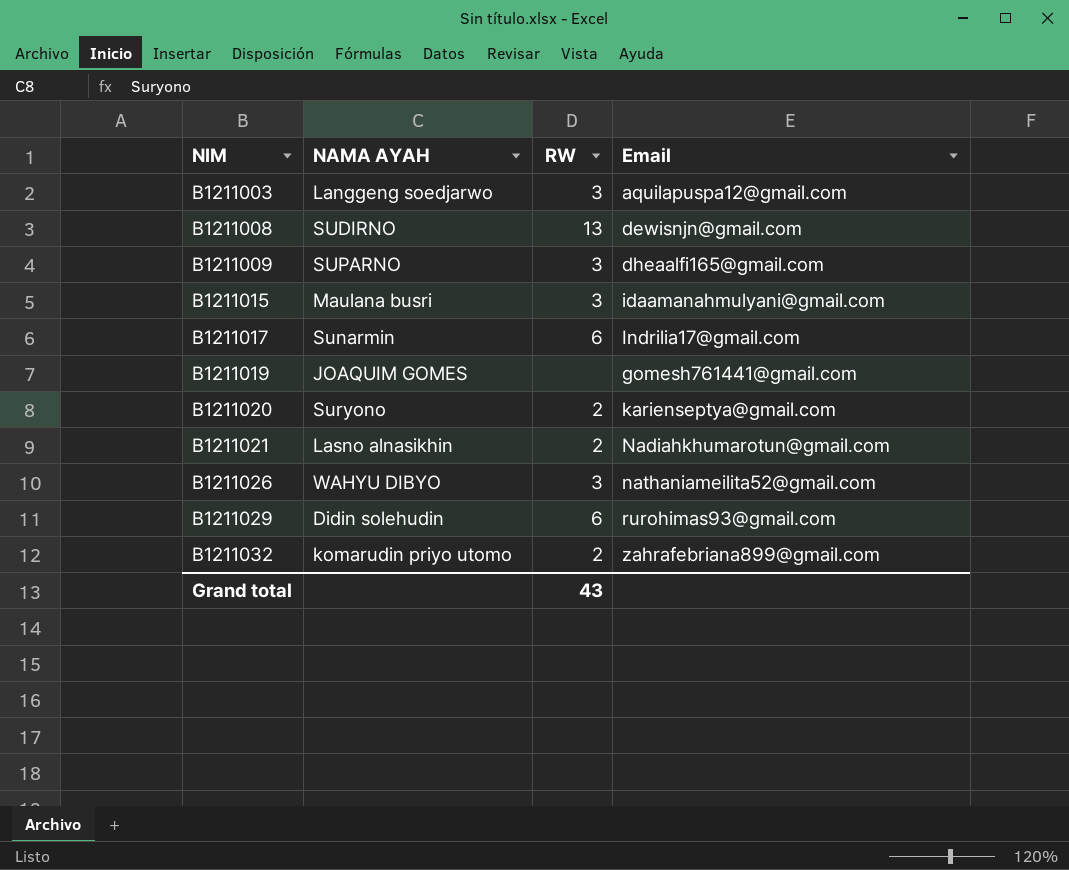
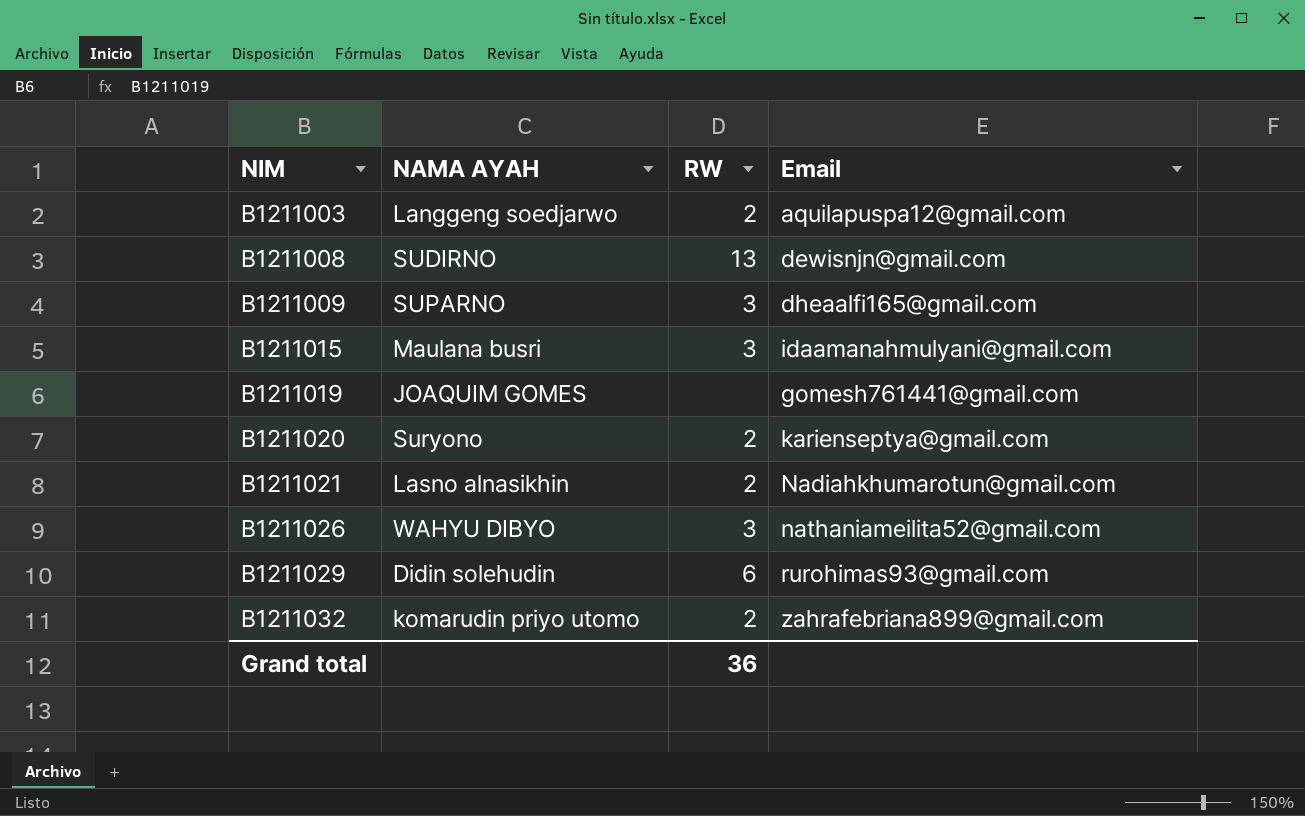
row B1211017: Sunarmin | 6 | Indrilia17@gmail.com -> none
B1211003 | RW: 3 -> 2
Grand total | RW: 43 -> 36

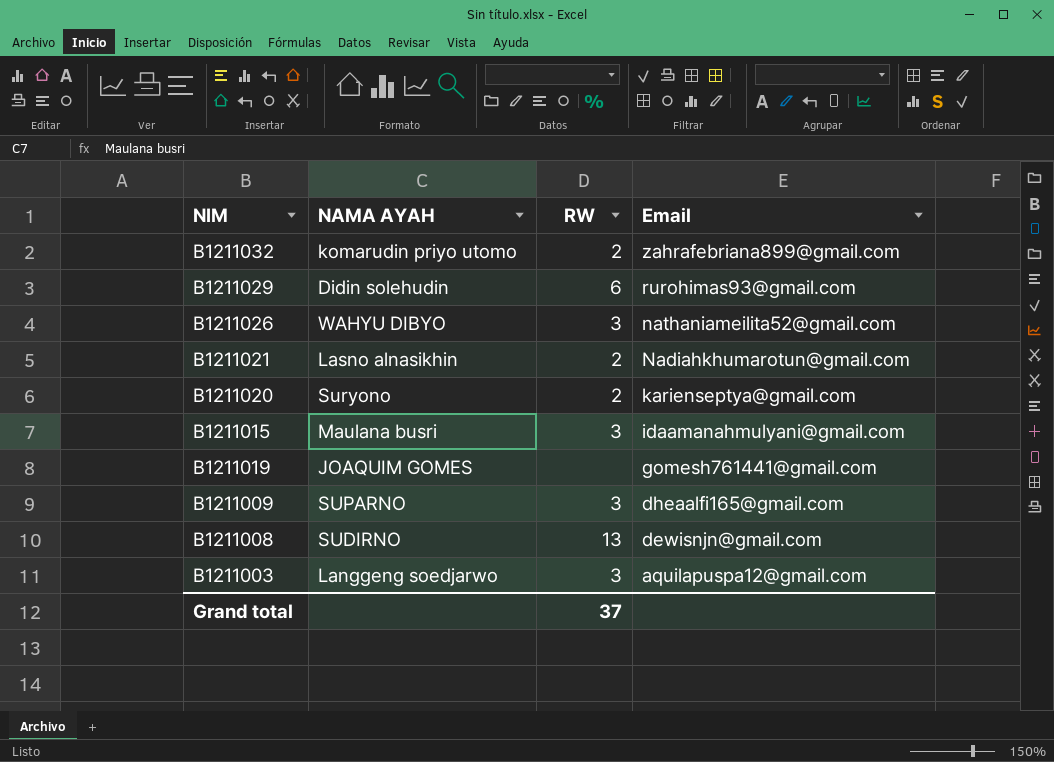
row order: NIM ascending -> Email descending
B1211003 | RW: 2 -> 3
Grand total | RW: 36 -> 37

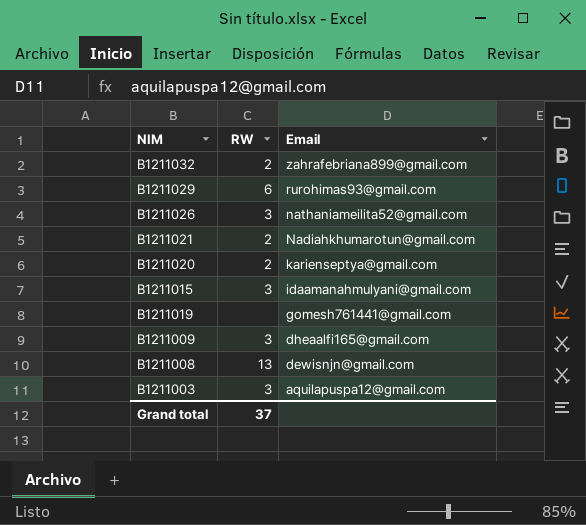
column NAMA AYAH | position: 2 -> none

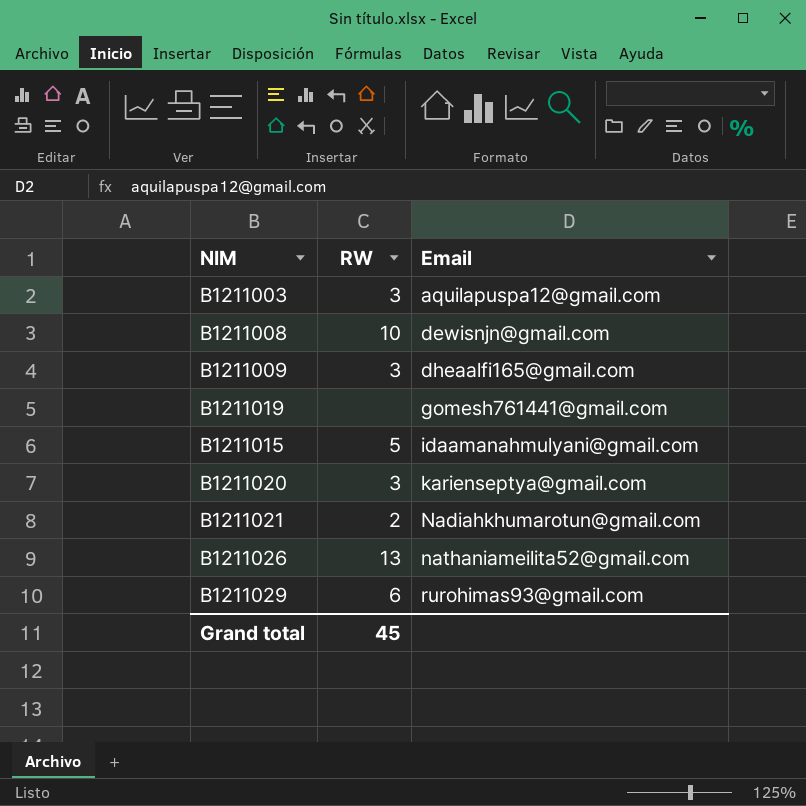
row order: Email descending -> Email ascending
row B1211032: 2 | zahrafebriana899@gmail.com -> none
B1211008 | RW: 13 -> 10
B1211015 | RW: 3 -> 5
B1211020 | RW: 2 -> 3
B1211026 | RW: 3 -> 13
Grand total | RW: 37 -> 45

